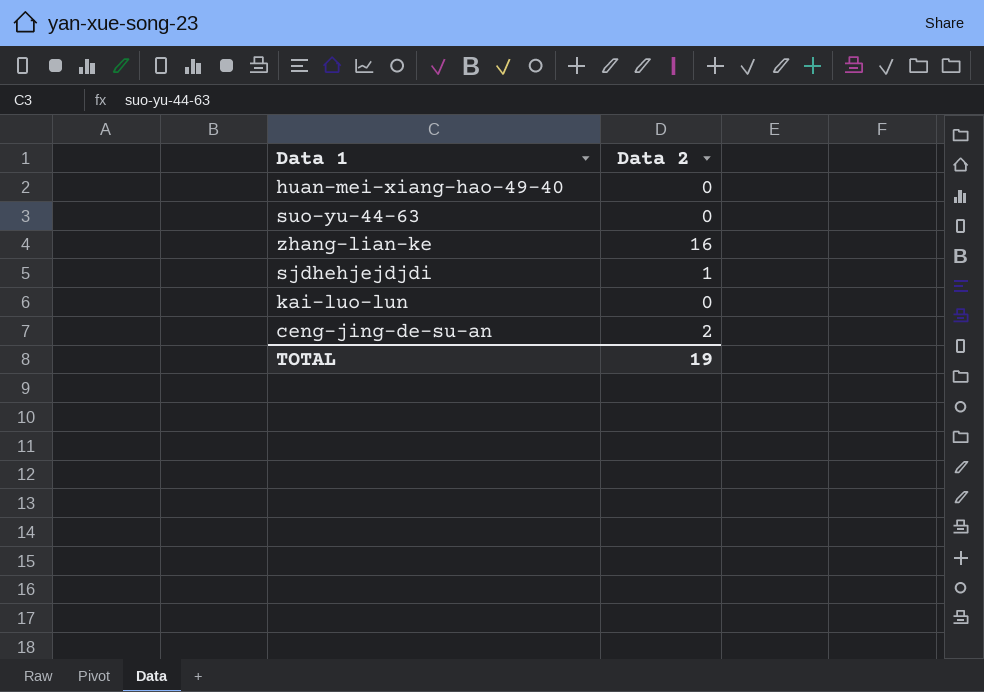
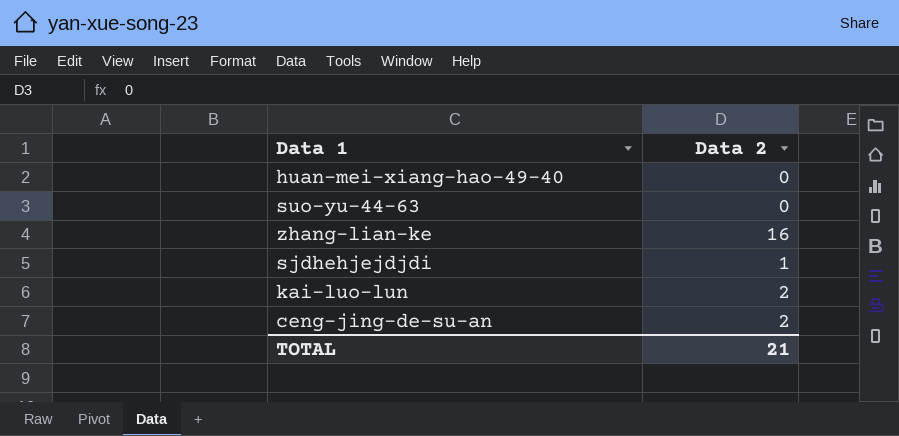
kai-luo-lun | Data 2: 0 -> 2
TOTAL | Data 2: 19 -> 21

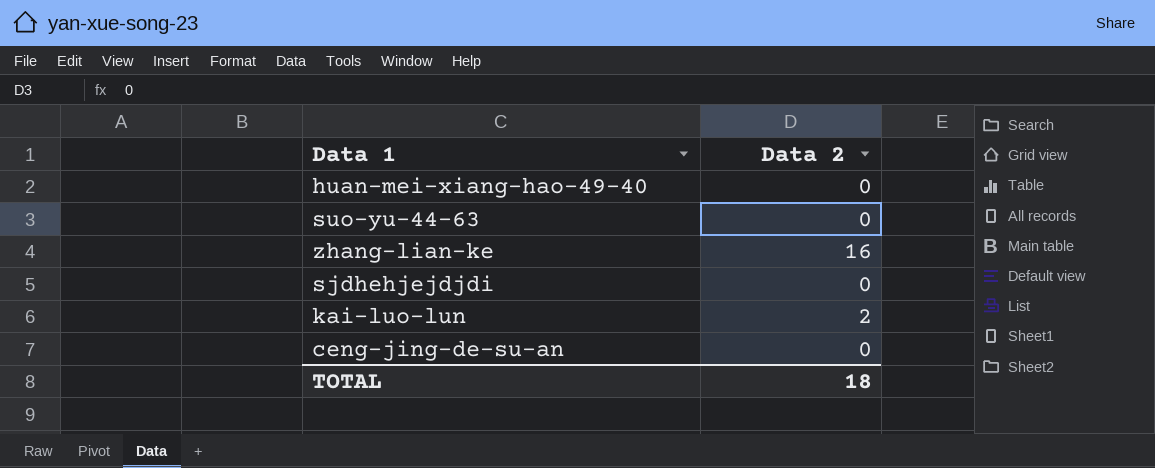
sjdhehjejdjdi | Data 2: 1 -> 0
ceng-jing-de-su-an | Data 2: 2 -> 0
TOTAL | Data 2: 21 -> 18

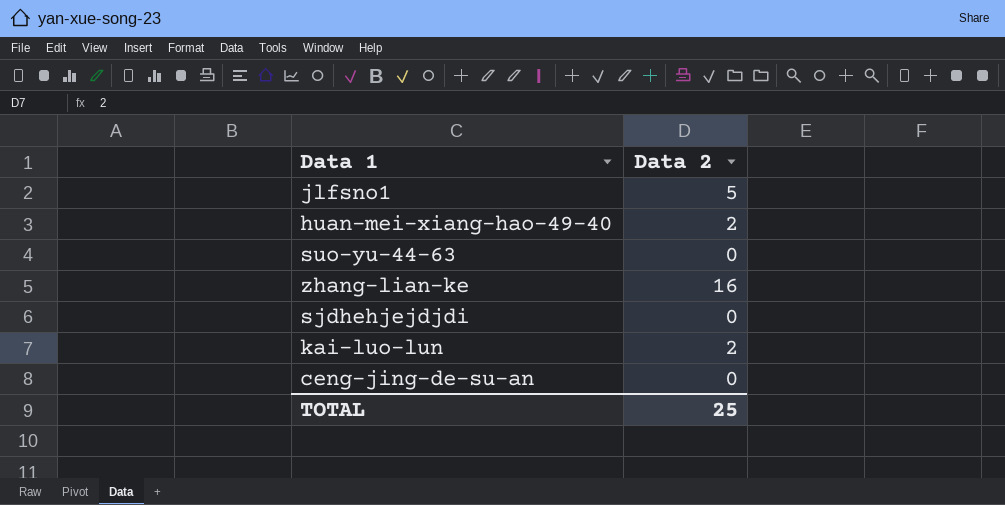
row jlfsno1: none -> 5
huan-mei-xiang-hao-49-40 | Data 2: 0 -> 2
TOTAL | Data 2: 18 -> 25

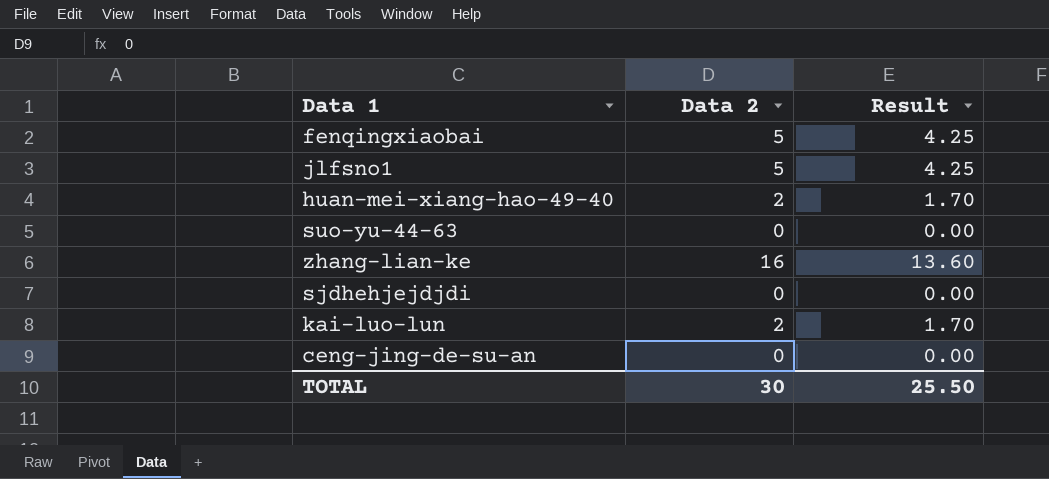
column Result | formula: none -> [Data 2] * 0.85
row fenqingxiaobai: none -> 5 | 4.25
TOTAL | Data 2: 25 -> 30

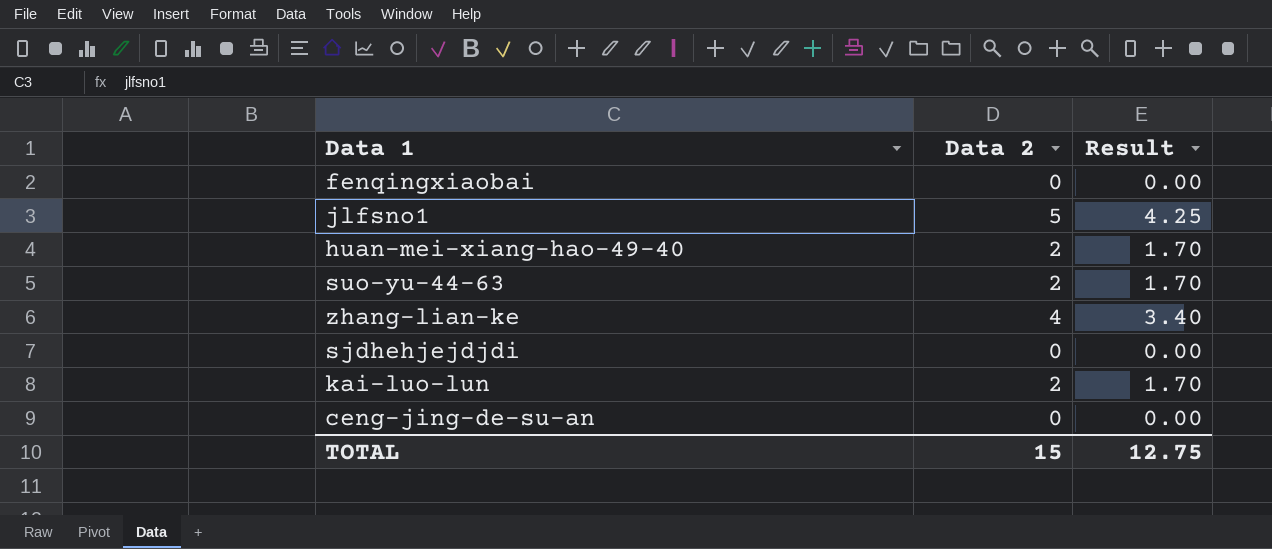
fenqingxiaobai | Data 2: 5 -> 0
fenqingxiaobai | Result: 4.25 -> 0.00
suo-yu-44-63 | Data 2: 0 -> 2
suo-yu-44-63 | Result: 0.00 -> 1.70
zhang-lian-ke | Data 2: 16 -> 4
zhang-lian-ke | Result: 13.60 -> 3.40
TOTAL | Data 2: 30 -> 15
TOTAL | Result: 25.50 -> 12.75

